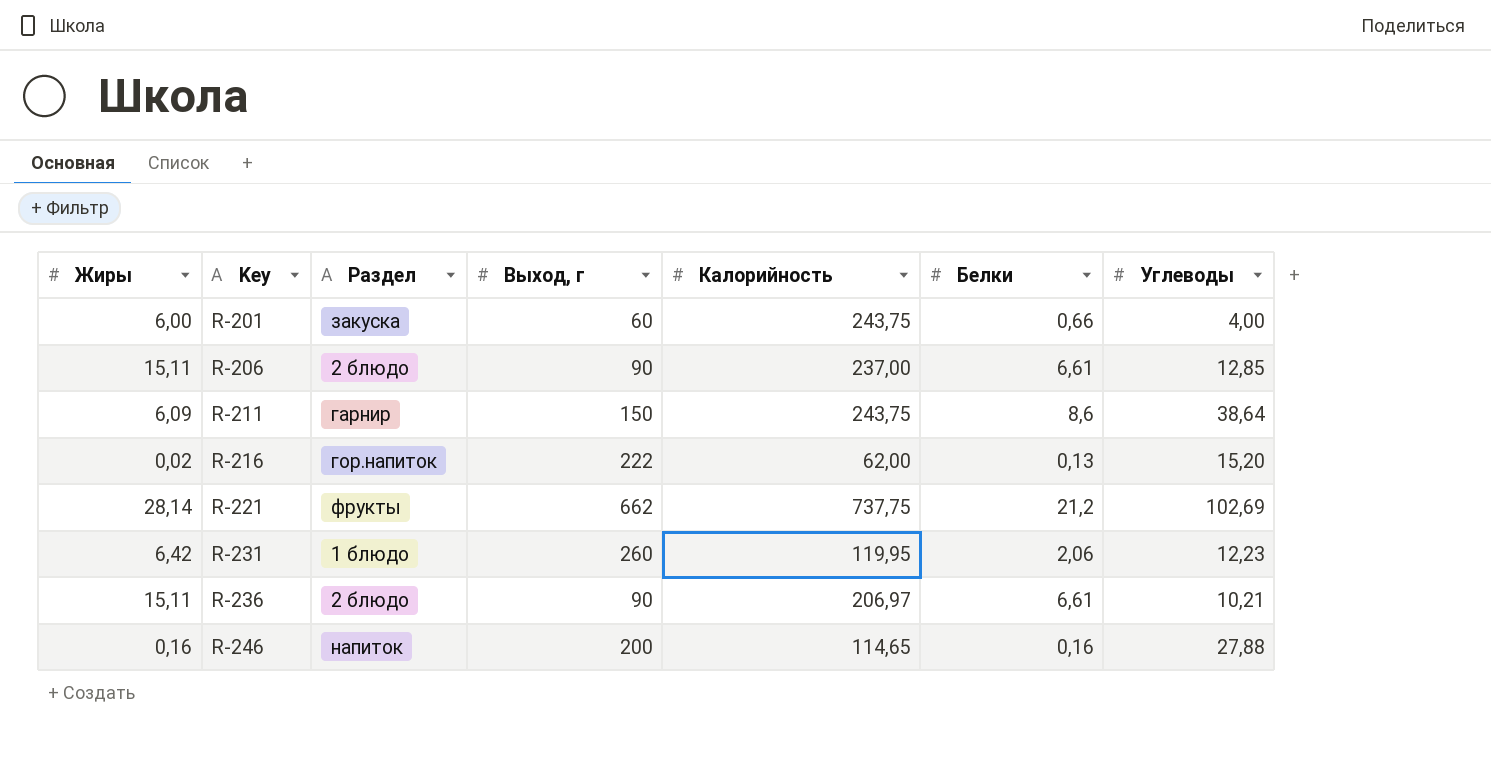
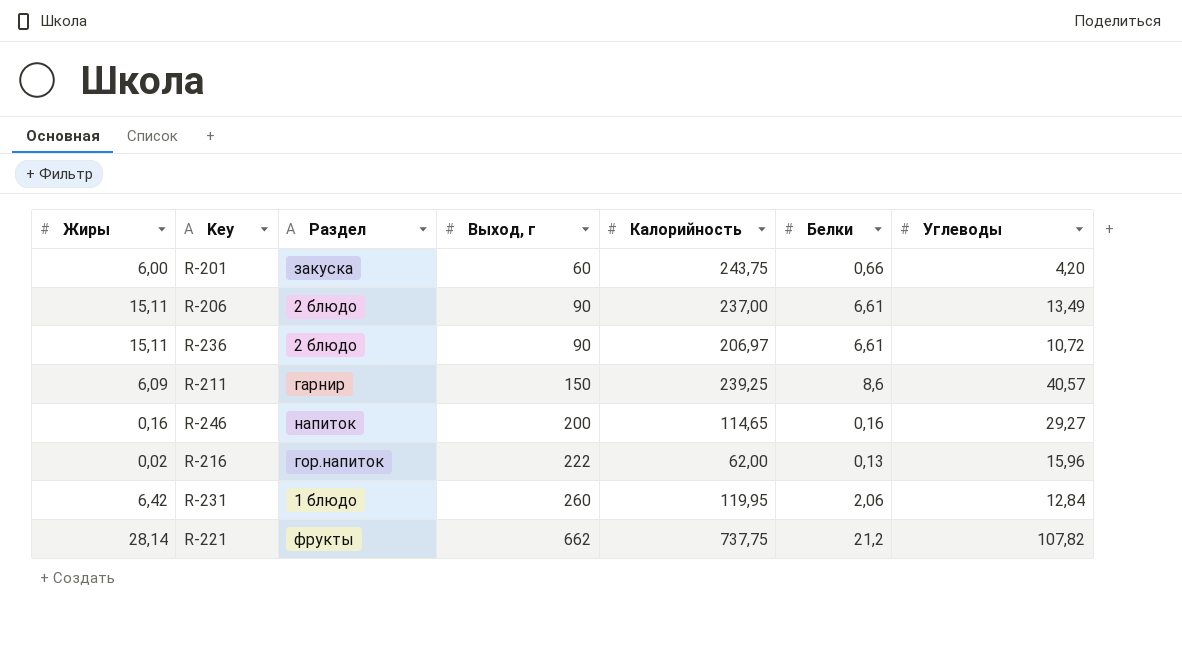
row order: Key ascending -> Выход, г ascending
R-201 | Углеводы: 4,00 -> 4,20
R-206 | Углеводы: 12,85 -> 13,49
R-236 | Углеводы: 10,21 -> 10,72
R-211 | Калорийность: 243,75 -> 239,25
R-211 | Углеводы: 38,64 -> 40,57
R-246 | Углеводы: 27,88 -> 29,27
R-216 | Углеводы: 15,20 -> 15,96
R-231 | Углеводы: 12,23 -> 12,84
R-221 | Углеводы: 102,69 -> 107,82

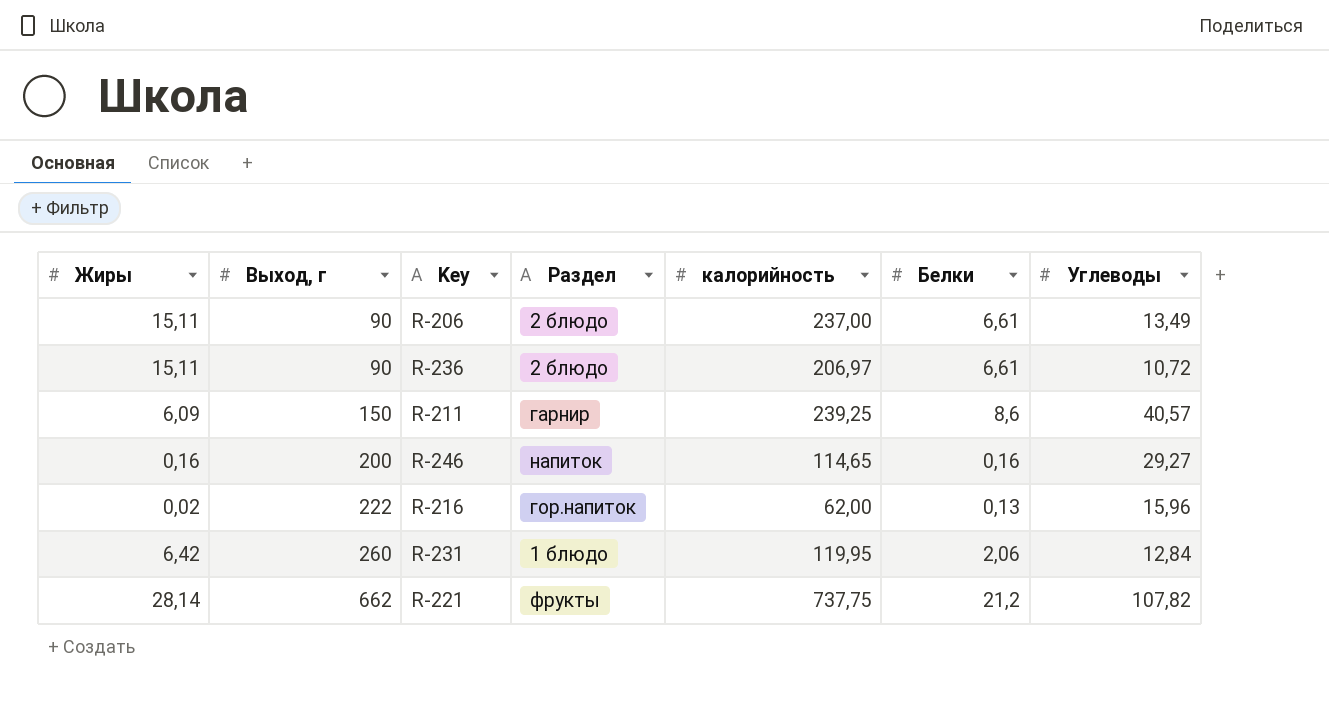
column Выход, г | position: 4 -> 2
column name: Калорийность -> калорийность
row R-201: 6,00 | закуска | 60 | 243,75 | 0,66 | 4,20 -> none

